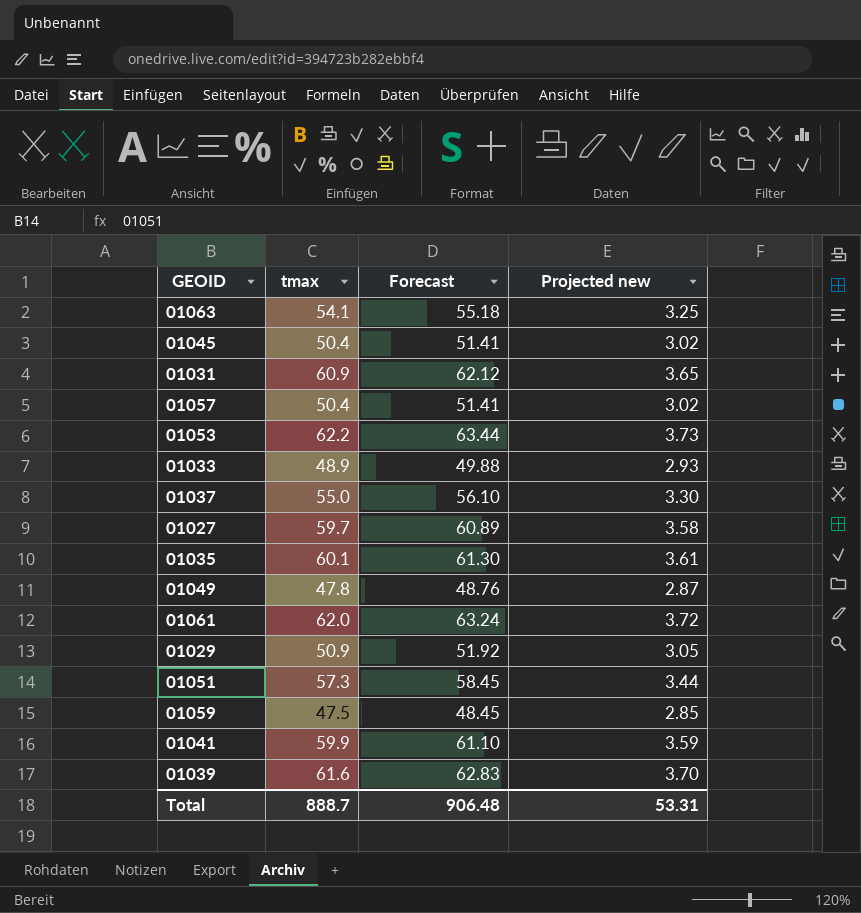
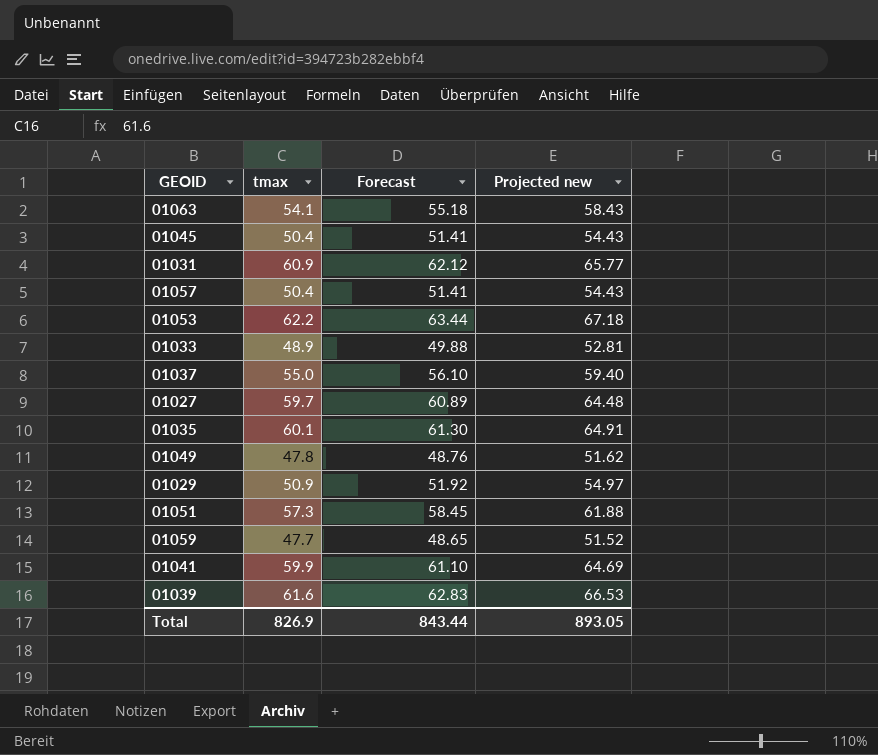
column Projected new | formula: [tmax] * 0.06 -> [tmax] * 1.08
row 01061: 62.0 | 63.24 | 3.72 -> none
01059 | tmax: 47.5 -> 47.7
01059 | Forecast: 48.45 -> 48.65
Total | tmax: 888.7 -> 826.9
Total | Forecast: 906.48 -> 843.44
Total | Projected new: 53.31 -> 893.05

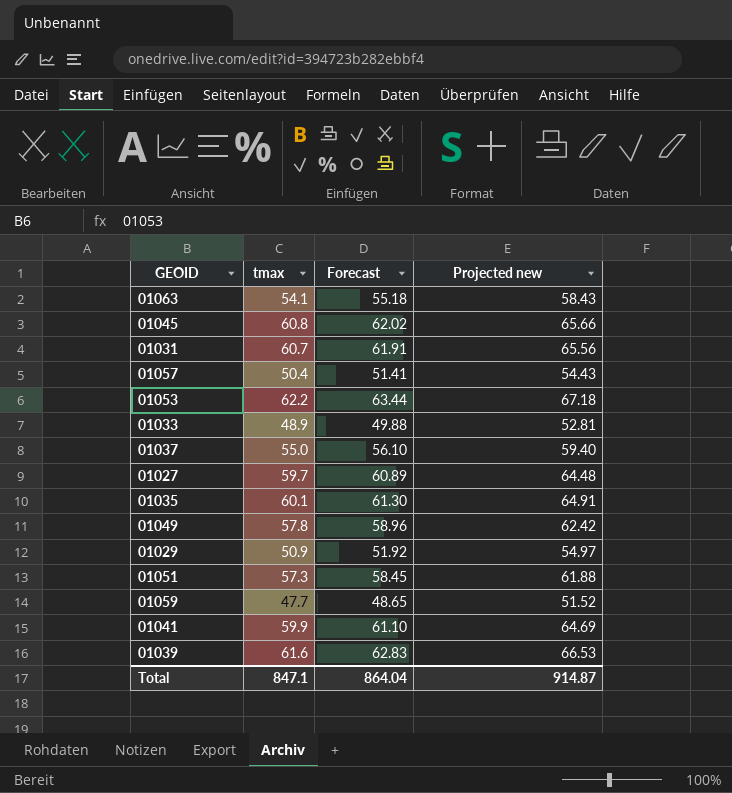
01045 | tmax: 50.4 -> 60.8
01045 | Forecast: 51.41 -> 62.02
01045 | Projected new: 54.43 -> 65.66
01031 | tmax: 60.9 -> 60.7
01031 | Forecast: 62.12 -> 61.91
01031 | Projected new: 65.77 -> 65.56
01049 | tmax: 47.8 -> 57.8
01049 | Forecast: 48.76 -> 58.96
01049 | Projected new: 51.62 -> 62.42
Total | tmax: 826.9 -> 847.1
Total | Forecast: 843.44 -> 864.04
Total | Projected new: 893.05 -> 914.87

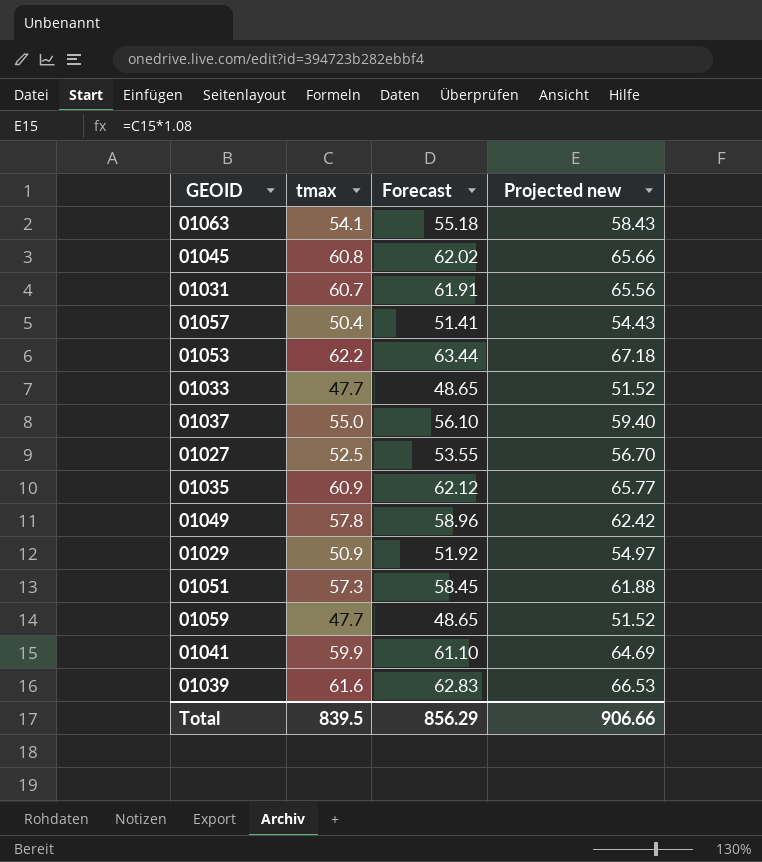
01033 | tmax: 48.9 -> 47.7
01033 | Forecast: 49.88 -> 48.65
01033 | Projected new: 52.81 -> 51.52
01027 | tmax: 59.7 -> 52.5
01027 | Forecast: 60.89 -> 53.55
01027 | Projected new: 64.48 -> 56.70
01035 | tmax: 60.1 -> 60.9
01035 | Forecast: 61.30 -> 62.12
01035 | Projected new: 64.91 -> 65.77
Total | tmax: 847.1 -> 839.5
Total | Forecast: 864.04 -> 856.29
Total | Projected new: 914.87 -> 906.66

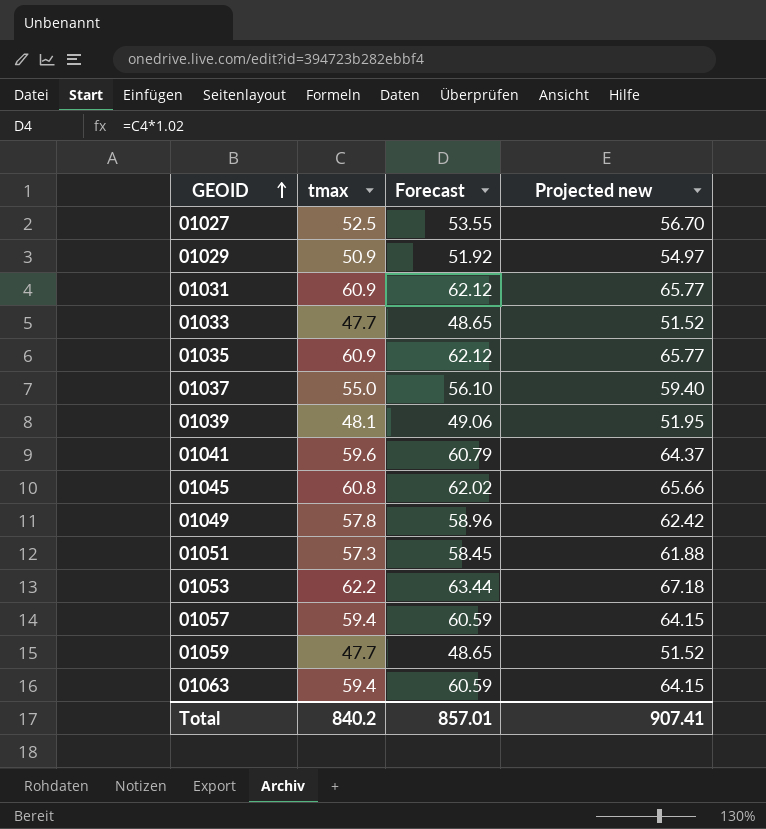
row order: none -> GEOID ascending
01031 | tmax: 60.7 -> 60.9
01031 | Forecast: 61.91 -> 62.12
01031 | Projected new: 65.56 -> 65.77
01039 | tmax: 61.6 -> 48.1
01039 | Forecast: 62.83 -> 49.06
01039 | Projected new: 66.53 -> 51.95
01041 | tmax: 59.9 -> 59.6
01041 | Forecast: 61.10 -> 60.79
01041 | Projected new: 64.69 -> 64.37
01057 | tmax: 50.4 -> 59.4
01057 | Forecast: 51.41 -> 60.59
01057 | Projected new: 54.43 -> 64.15
01063 | tmax: 54.1 -> 59.4
01063 | Forecast: 55.18 -> 60.59
01063 | Projected new: 58.43 -> 64.15
Total | tmax: 839.5 -> 840.2
Total | Forecast: 856.29 -> 857.01
Total | Projected new: 906.66 -> 907.41

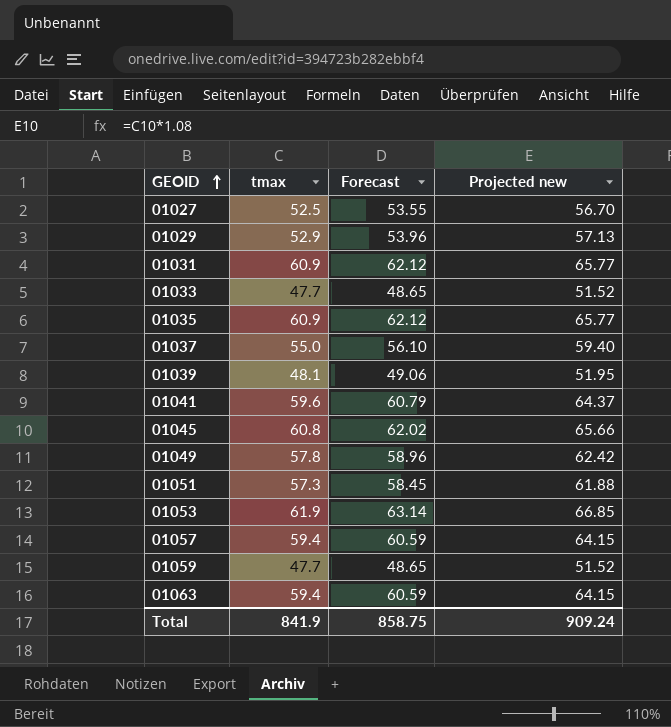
01029 | tmax: 50.9 -> 52.9
01029 | Forecast: 51.92 -> 53.96
01029 | Projected new: 54.97 -> 57.13
01053 | tmax: 62.2 -> 61.9
01053 | Forecast: 63.44 -> 63.14
01053 | Projected new: 67.18 -> 66.85
Total | tmax: 840.2 -> 841.9
Total | Forecast: 857.01 -> 858.75
Total | Projected new: 907.41 -> 909.24

